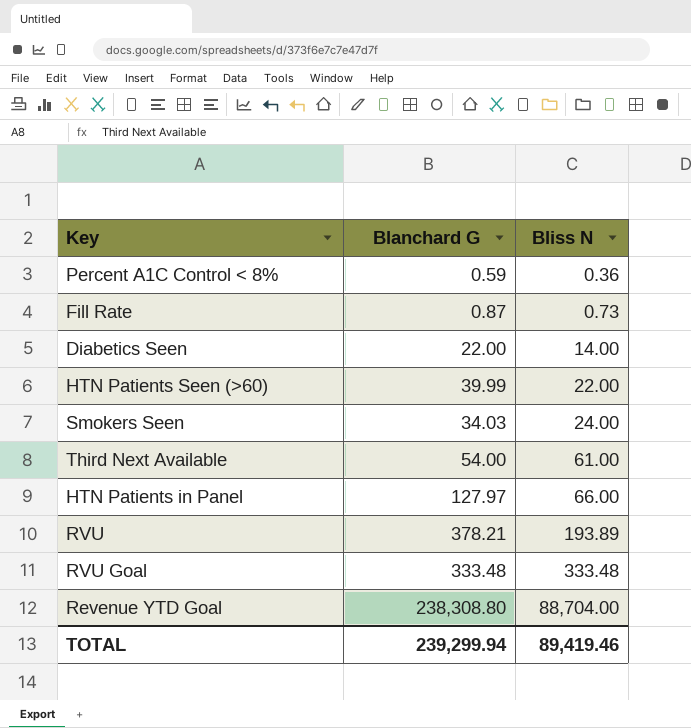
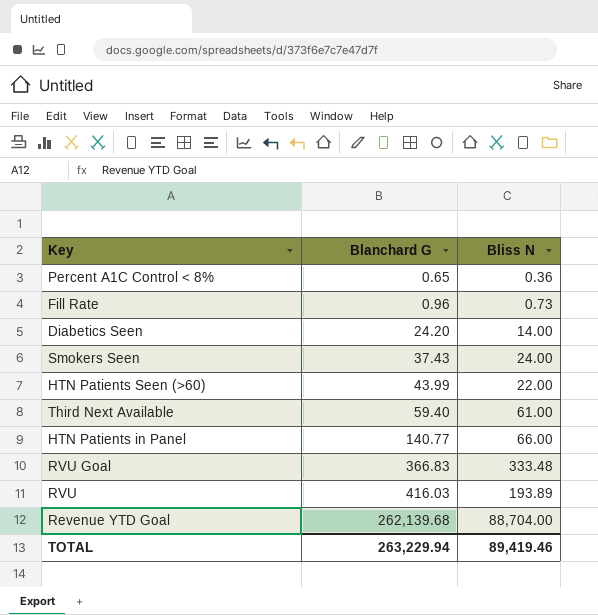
row order: Bliss N ascending -> Blanchard G ascending
Percent A1C Control < 8% | Blanchard G: 0.59 -> 0.65
Fill Rate | Blanchard G: 0.87 -> 0.96
Diabetics Seen | Blanchard G: 22.00 -> 24.20
Smokers Seen | Blanchard G: 34.03 -> 37.43
HTN Patients Seen (>60) | Blanchard G: 39.99 -> 43.99
Third Next Available | Blanchard G: 54.00 -> 59.40
HTN Patients in Panel | Blanchard G: 127.97 -> 140.77
RVU Goal | Blanchard G: 333.48 -> 366.83
RVU | Blanchard G: 378.21 -> 416.03
Revenue YTD Goal | Blanchard G: 238,308.80 -> 262,139.68
TOTAL | Blanchard G: 239,299.94 -> 263,229.94

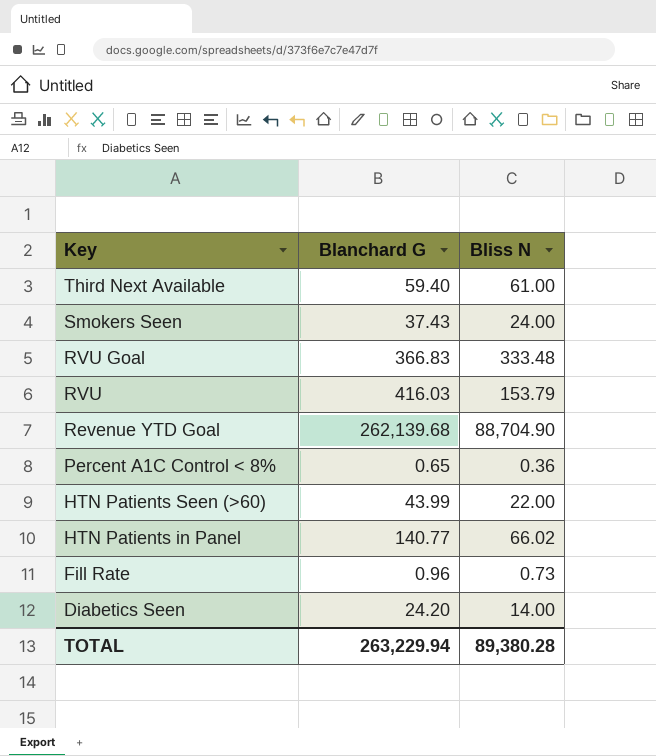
row order: Blanchard G ascending -> Key descending
RVU | Bliss N: 193.89 -> 153.79
Revenue YTD Goal | Bliss N: 88,704.00 -> 88,704.90
HTN Patients in Panel | Bliss N: 66.00 -> 66.02
TOTAL | Bliss N: 89,419.46 -> 89,380.28

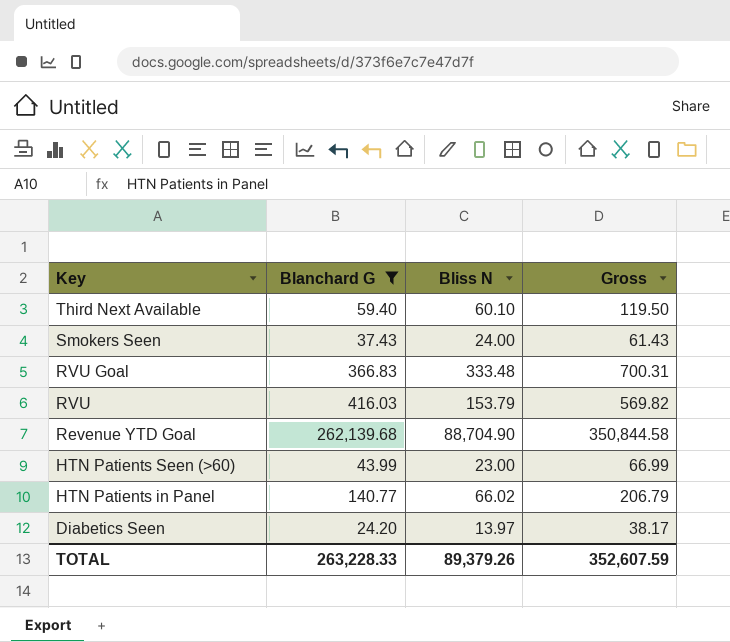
filter: none -> Blanchard G >= 24.20
column Gross | formula: none -> [Blanchard G] + [Bliss N]
Third Next Available | Bliss N: 61.00 -> 60.10
HTN Patients Seen (>60) | Bliss N: 22.00 -> 23.00
Diabetics Seen | Bliss N: 14.00 -> 13.97
TOTAL | Blanchard G: 263,229.94 -> 263,228.33
TOTAL | Bliss N: 89,380.28 -> 89,379.26

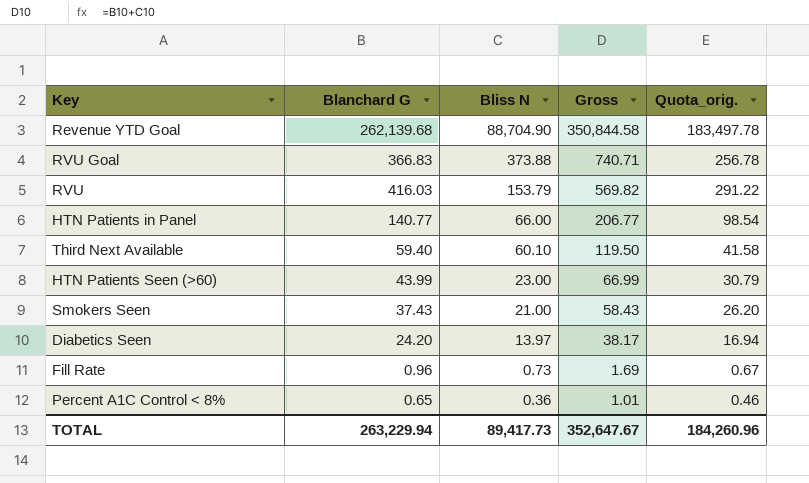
filter: Blanchard G >= 24.20 -> none
row order: Key descending -> Bliss N descending
column Quota_orig. | formula: none -> [Blanchard G] * 0.7
RVU Goal | Bliss N: 333.48 -> 373.88
RVU Goal | Gross: 700.31 -> 740.71
HTN Patients in Panel | Bliss N: 66.02 -> 66.00
HTN Patients in Panel | Gross: 206.79 -> 206.77
Smokers Seen | Bliss N: 24.00 -> 21.00
Smokers Seen | Gross: 61.43 -> 58.43
TOTAL | Blanchard G: 263,228.33 -> 263,229.94
TOTAL | Bliss N: 89,379.26 -> 89,417.73
TOTAL | Gross: 352,607.59 -> 352,647.67

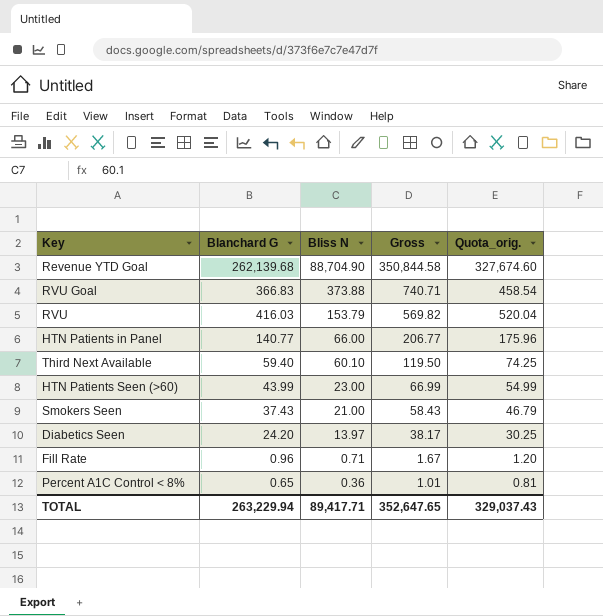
column Quota_orig. | formula: [Blanchard G] * 0.7 -> [Blanchard G] * 1.25
Fill Rate | Bliss N: 0.73 -> 0.71
Fill Rate | Gross: 1.69 -> 1.67
TOTAL | Bliss N: 89,417.73 -> 89,417.71
TOTAL | Gross: 352,647.67 -> 352,647.65
TOTAL | Quota_orig.: 184,260.96 -> 329,037.43

